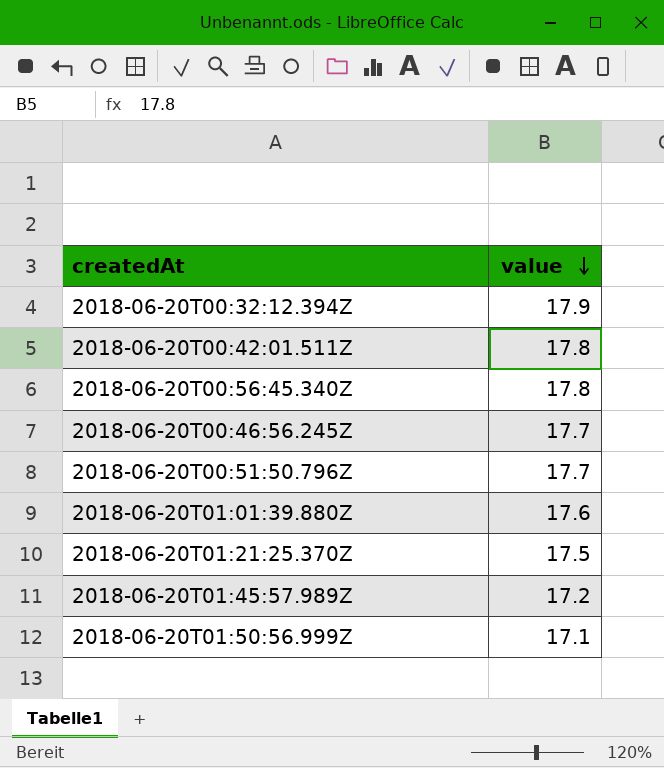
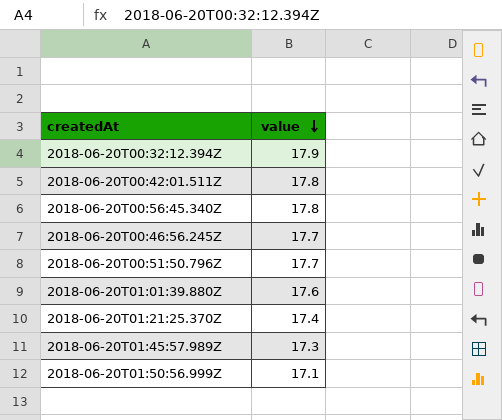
2018-06-20T01:21:25.370Z | value: 17.5 -> 17.4
2018-06-20T01:45:57.989Z | value: 17.2 -> 17.3

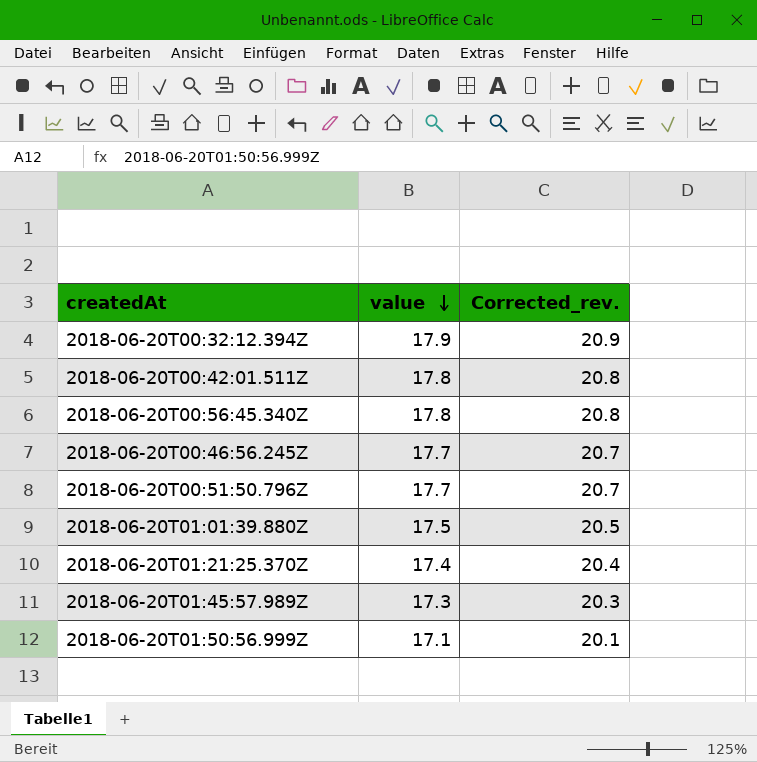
column Corrected_rev. | formula: none -> [value] + 3
2018-06-20T01:01:39.880Z | value: 17.6 -> 17.5

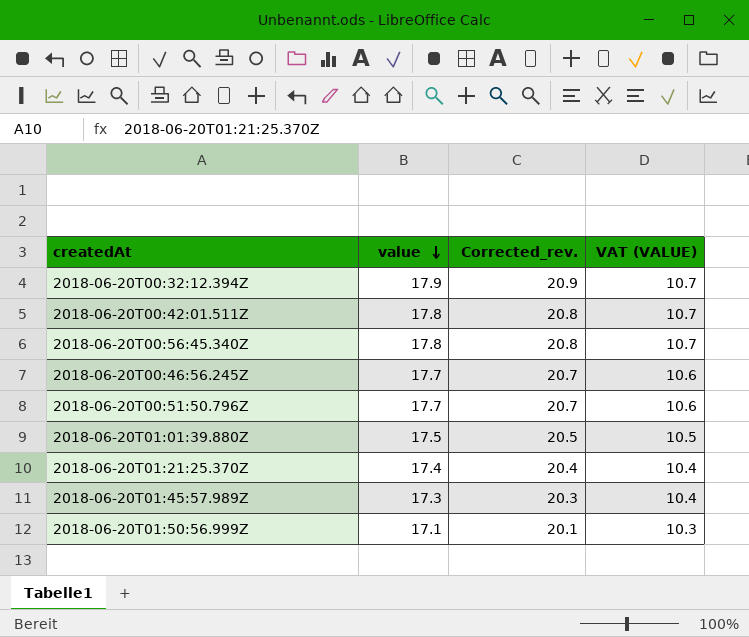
column VAT (VALUE) | formula: none -> [value] * 0.6

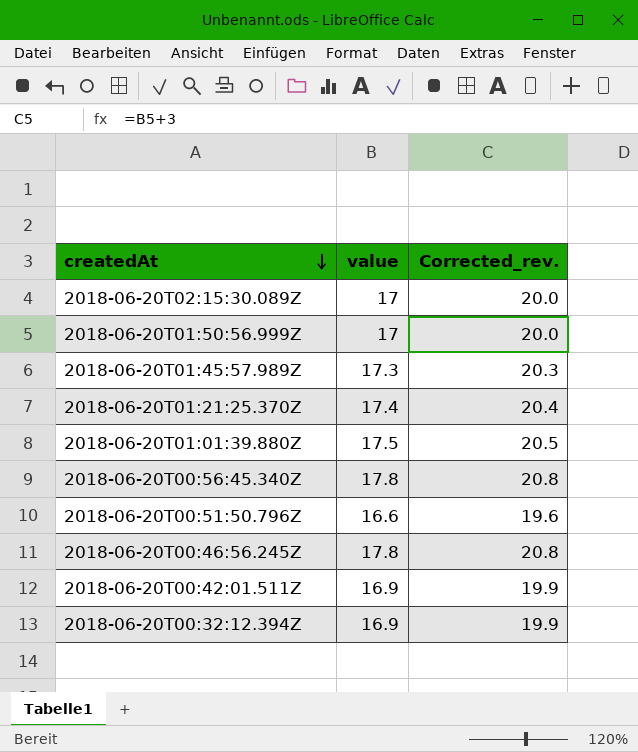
row order: value descending -> createdAt descending
column VAT (VALUE) | formula: [value] * 0.6 -> none
row 2018-06-20T02:15:30.089Z: none -> 17 | 20.0
2018-06-20T01:50:56.999Z | value: 17.1 -> 17
2018-06-20T01:50:56.999Z | Corrected_rev.: 20.1 -> 20.0
2018-06-20T00:51:50.796Z | value: 17.7 -> 16.6
2018-06-20T00:51:50.796Z | Corrected_rev.: 20.7 -> 19.6
2018-06-20T00:46:56.245Z | value: 17.7 -> 17.8
2018-06-20T00:46:56.245Z | Corrected_rev.: 20.7 -> 20.8
2018-06-20T00:42:01.511Z | value: 17.8 -> 16.9
2018-06-20T00:42:01.511Z | Corrected_rev.: 20.8 -> 19.9
2018-06-20T00:32:12.394Z | value: 17.9 -> 16.9
2018-06-20T00:32:12.394Z | Corrected_rev.: 20.9 -> 19.9

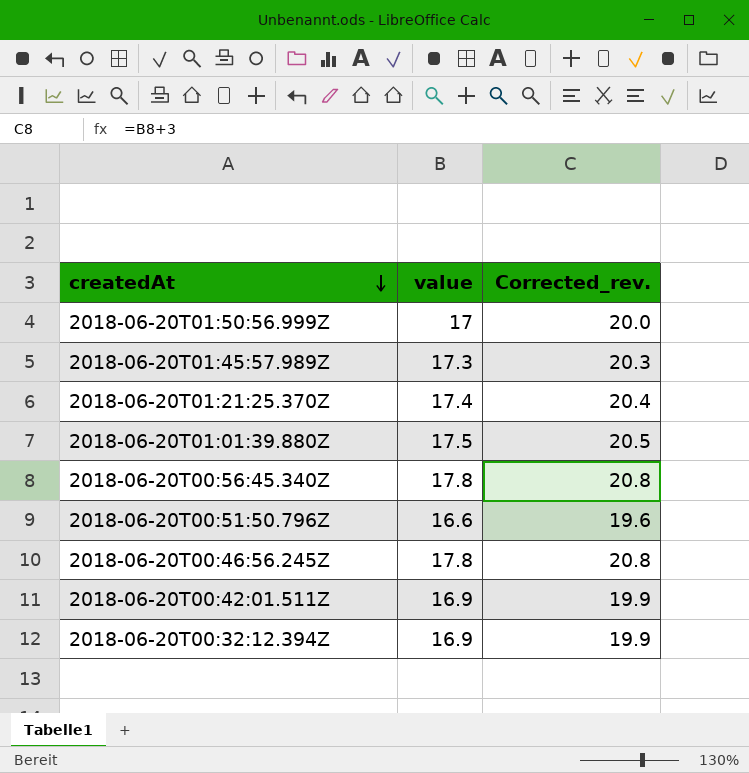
row 2018-06-20T02:15:30.089Z: 17 | 20.0 -> none

